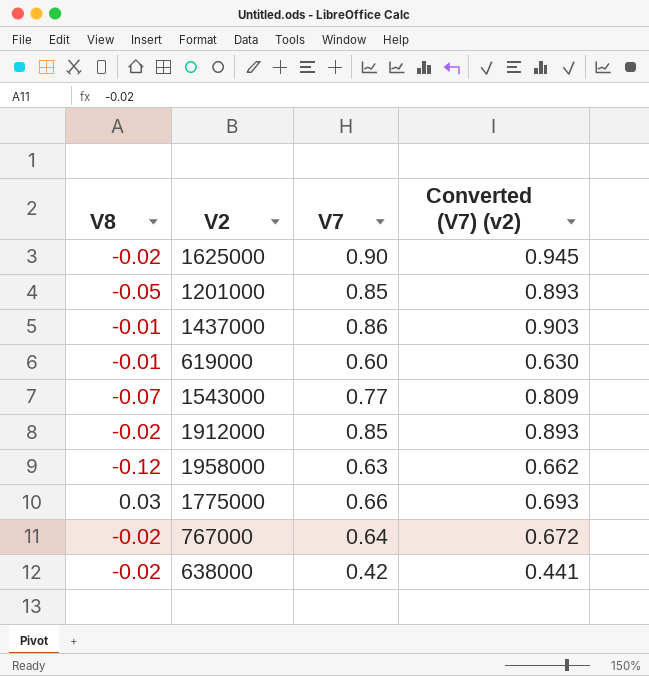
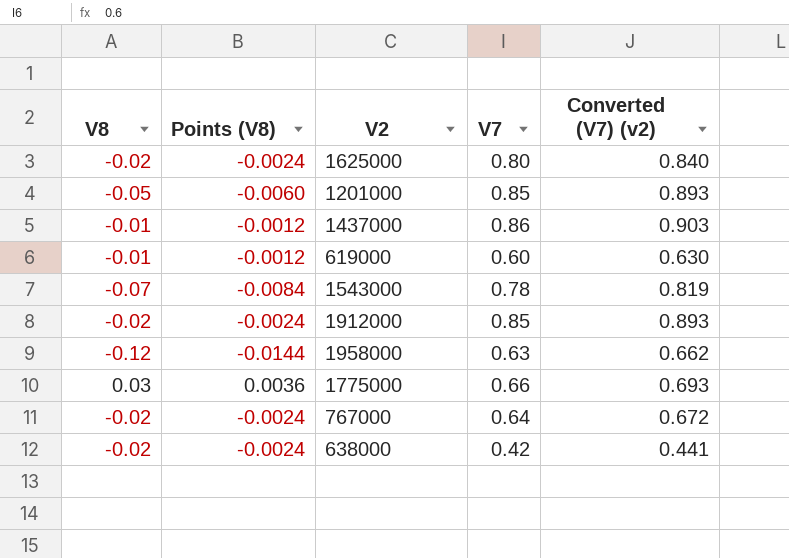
column Points (V8) | formula: none -> [V8] * 0.12
1625000 | V7: 0.90 -> 0.80
1625000 | Converted (V7) (v2): 0.945 -> 0.840
1543000 | V7: 0.77 -> 0.78
1543000 | Converted (V7) (v2): 0.809 -> 0.819

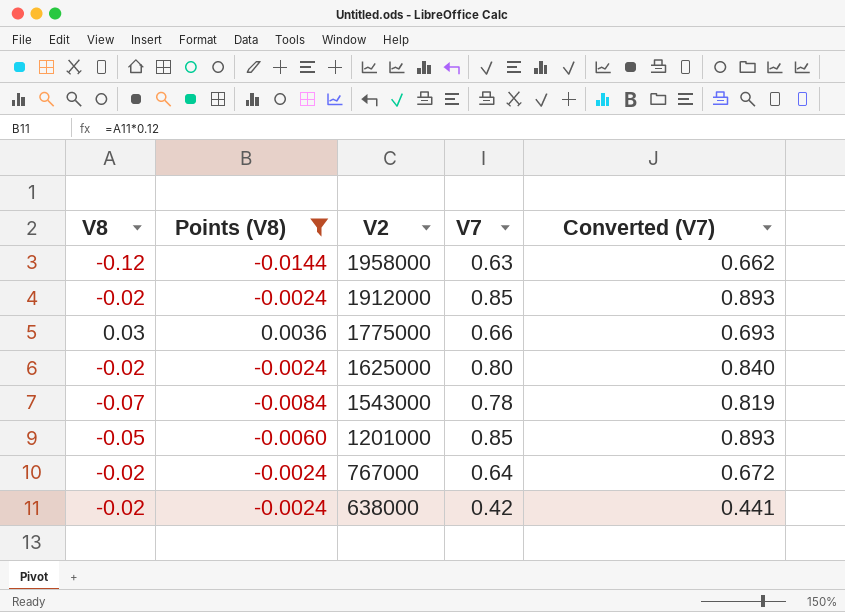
filter: none -> Points (V8) != -0.0012
row order: none -> V2 descending
column name: Converted (V7) (v2) -> Converted (V7)

